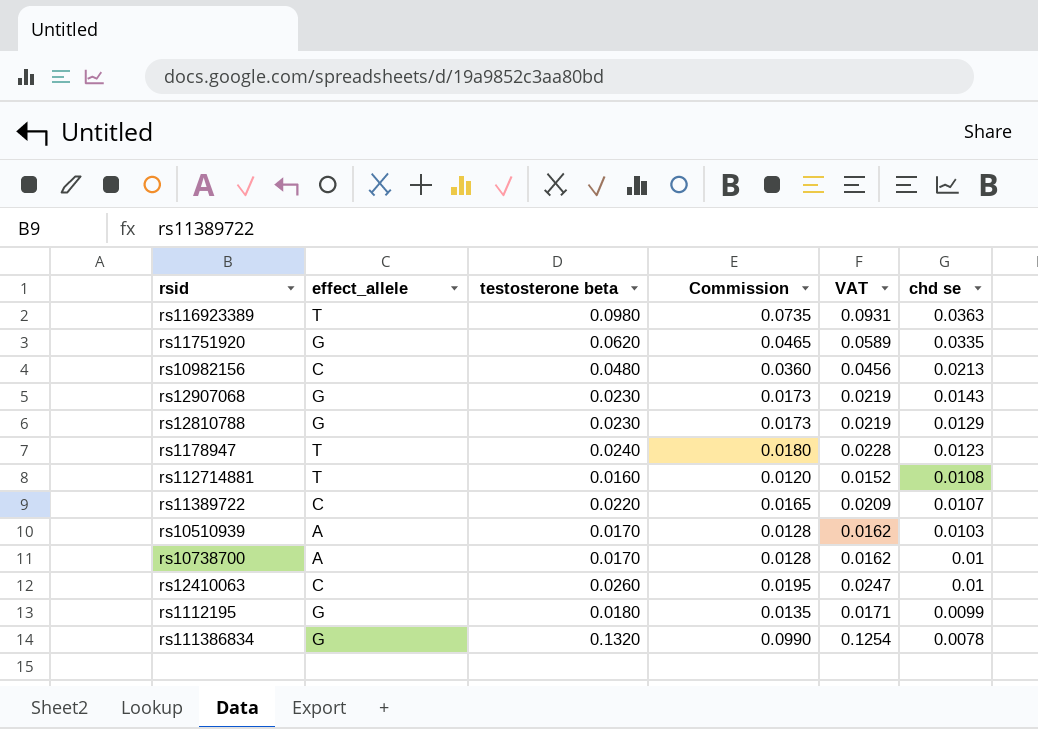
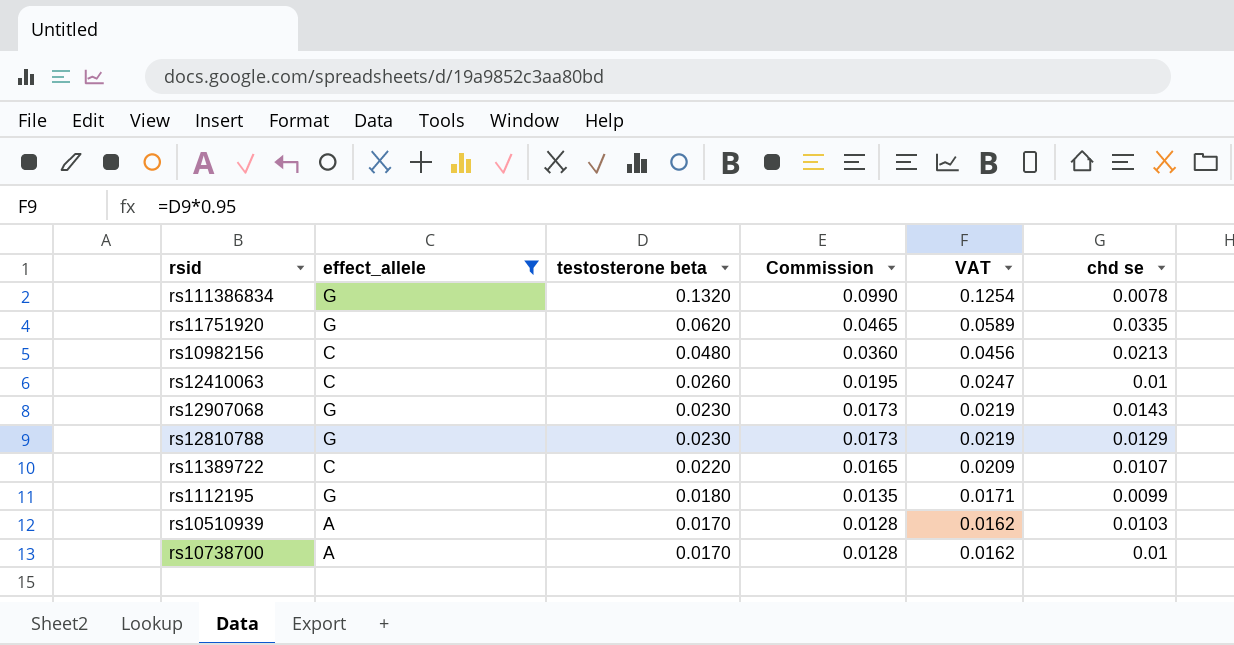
filter: none -> effect_allele != T
row order: chd se descending -> testosterone beta descending

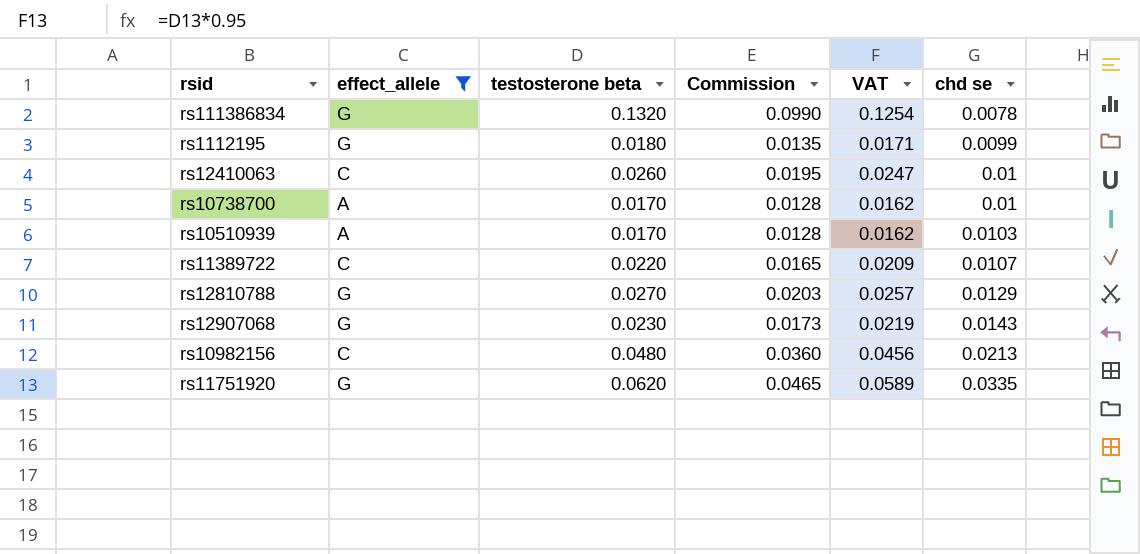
row order: testosterone beta descending -> chd se ascending
rs12810788 | testosterone beta: 0.0230 -> 0.0270
rs12810788 | Commission: 0.0173 -> 0.0203
rs12810788 | VAT: 0.0219 -> 0.0257

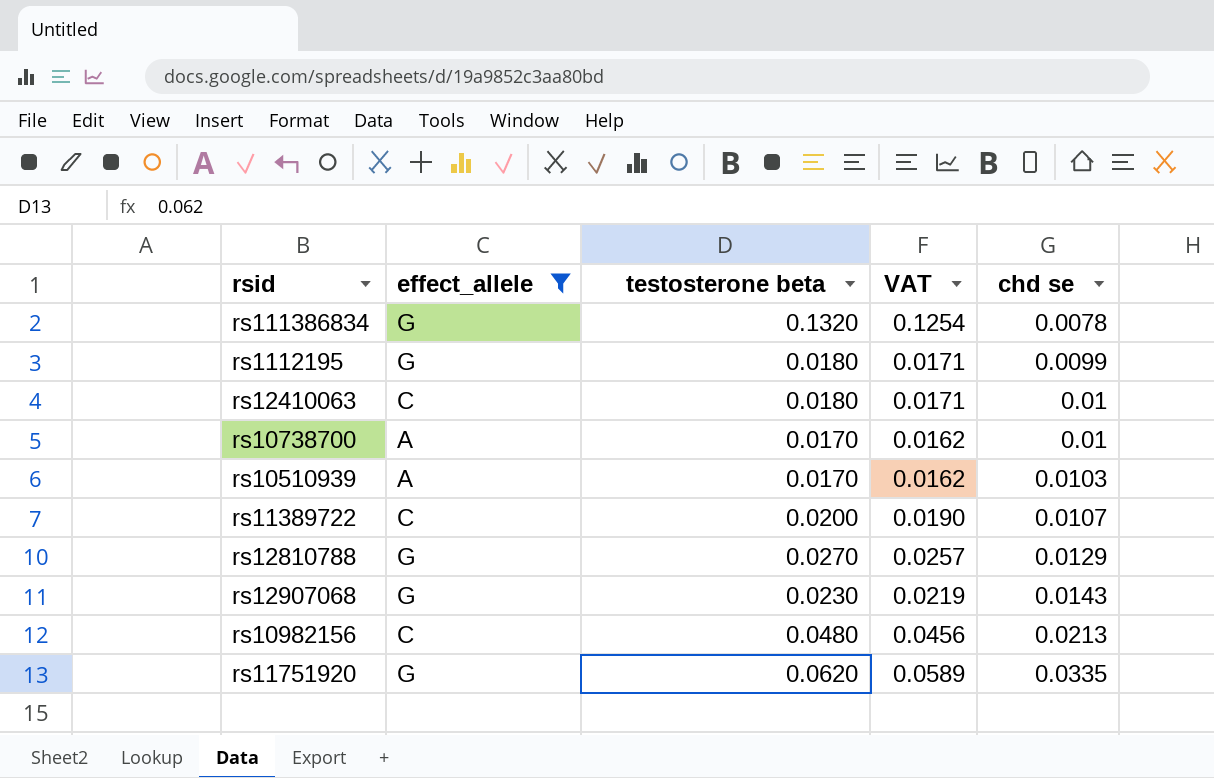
column Commission | formula: [testosterone beta] * 0.75 -> none
rs12410063 | testosterone beta: 0.0260 -> 0.0180
rs12410063 | VAT: 0.0247 -> 0.0171
rs11389722 | testosterone beta: 0.0220 -> 0.0200
rs11389722 | VAT: 0.0209 -> 0.0190

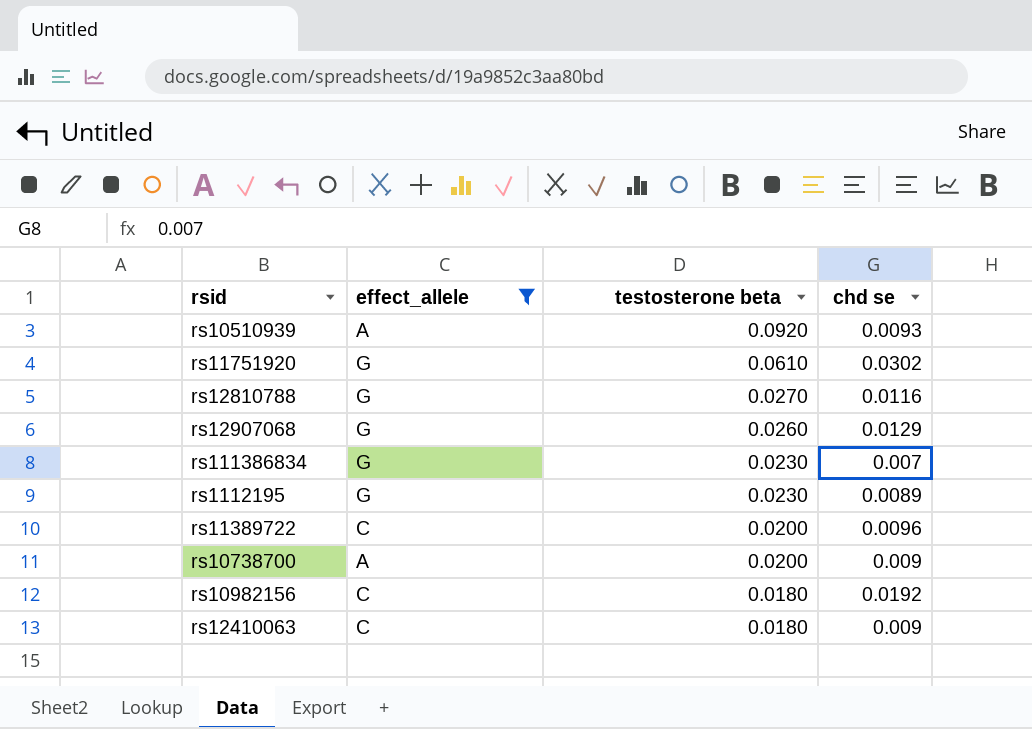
row order: chd se ascending -> testosterone beta descending
column VAT | formula: [testosterone beta] * 0.95 -> none
rs10510939 | testosterone beta: 0.0170 -> 0.0920
rs10510939 | chd se: 0.0103 -> 0.0093
rs11751920 | testosterone beta: 0.0620 -> 0.0610
rs11751920 | chd se: 0.0335 -> 0.0302
rs12810788 | chd se: 0.0129 -> 0.0116
rs12907068 | testosterone beta: 0.0230 -> 0.0260
rs12907068 | chd se: 0.0143 -> 0.0129
rs111386834 | testosterone beta: 0.1320 -> 0.0230
rs111386834 | chd se: 0.0078 -> 0.007
rs1112195 | testosterone beta: 0.0180 -> 0.0230
rs1112195 | chd se: 0.0099 -> 0.0089
rs11389722 | chd se: 0.0107 -> 0.0096
rs10738700 | testosterone beta: 0.0170 -> 0.0200
rs10738700 | chd se: 0.01 -> 0.009
rs10982156 | testosterone beta: 0.0480 -> 0.0180
rs10982156 | chd se: 0.0213 -> 0.0192
rs12410063 | chd se: 0.01 -> 0.009

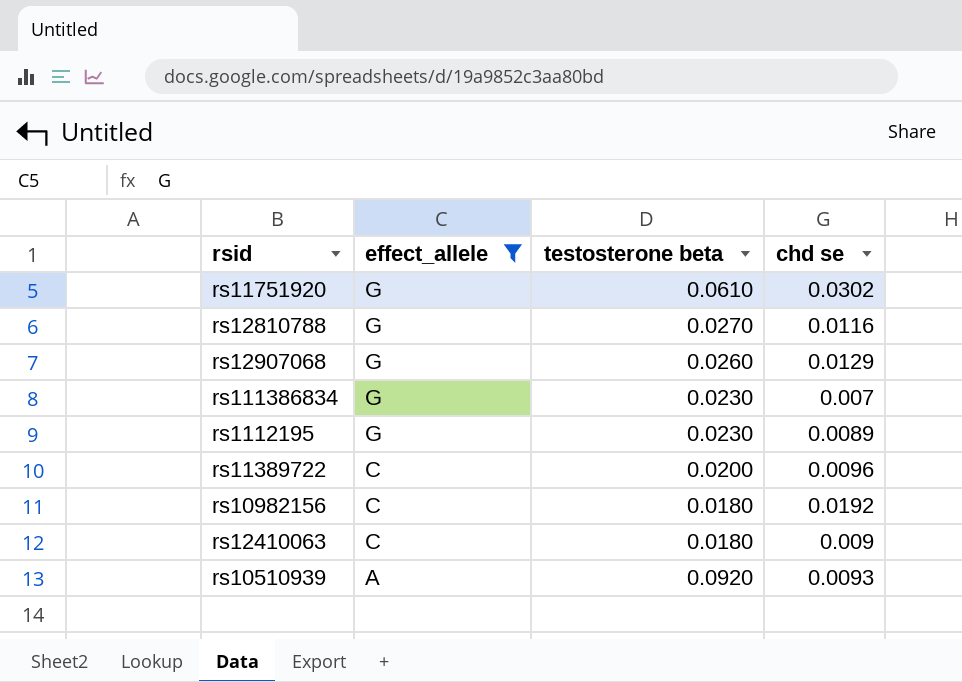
row order: testosterone beta descending -> effect_allele descending
row rs10738700: A | 0.0200 | 0.009 -> none

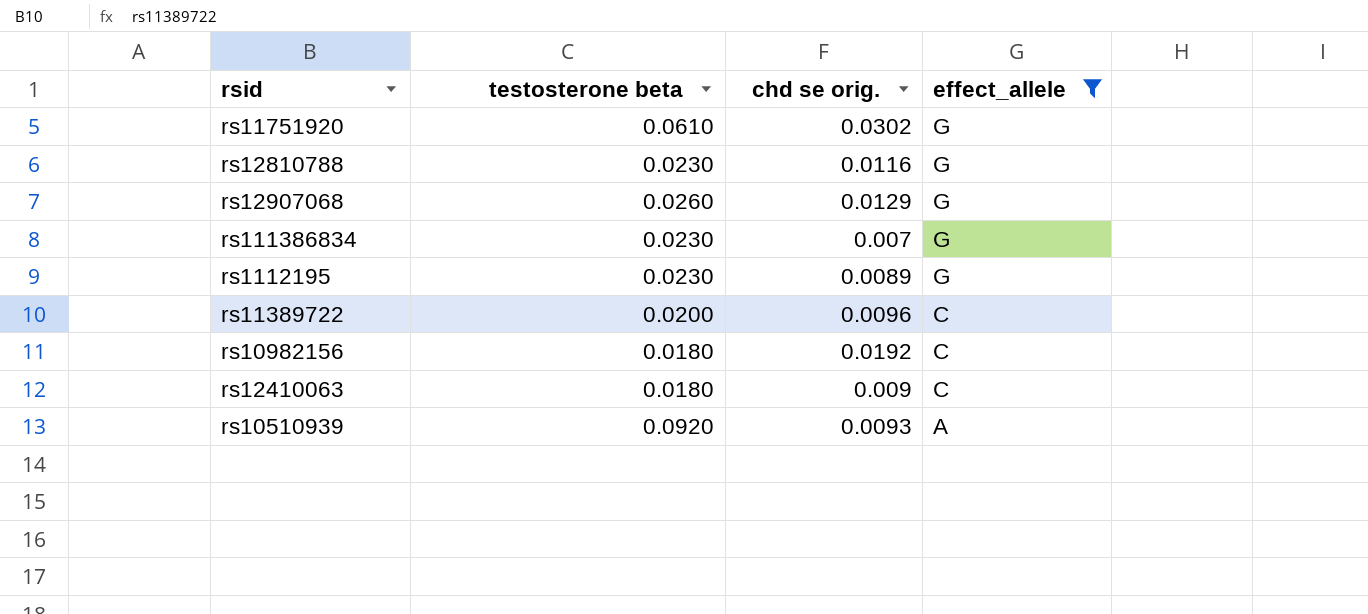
column name: chd se -> chd se orig.
column effect_allele | position: 2 -> 4
rs12810788 | testosterone beta: 0.0270 -> 0.0230

